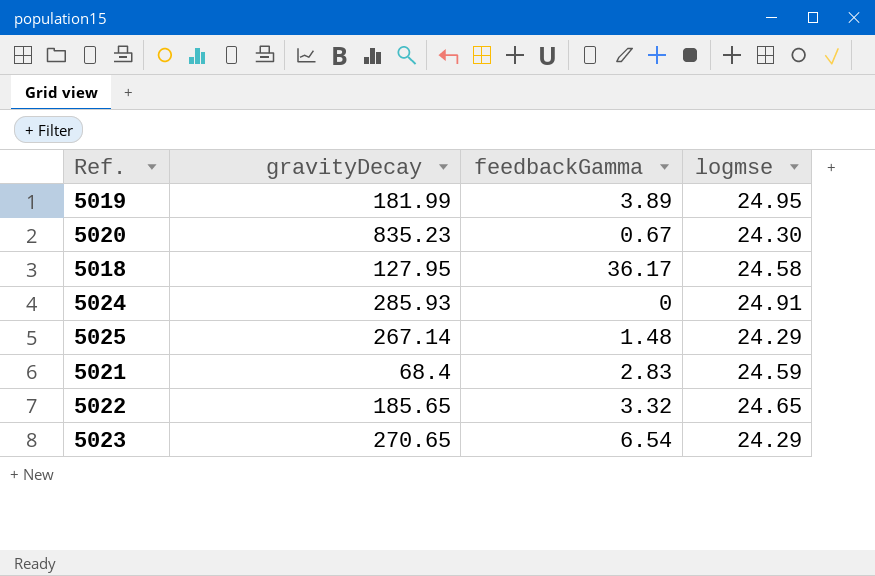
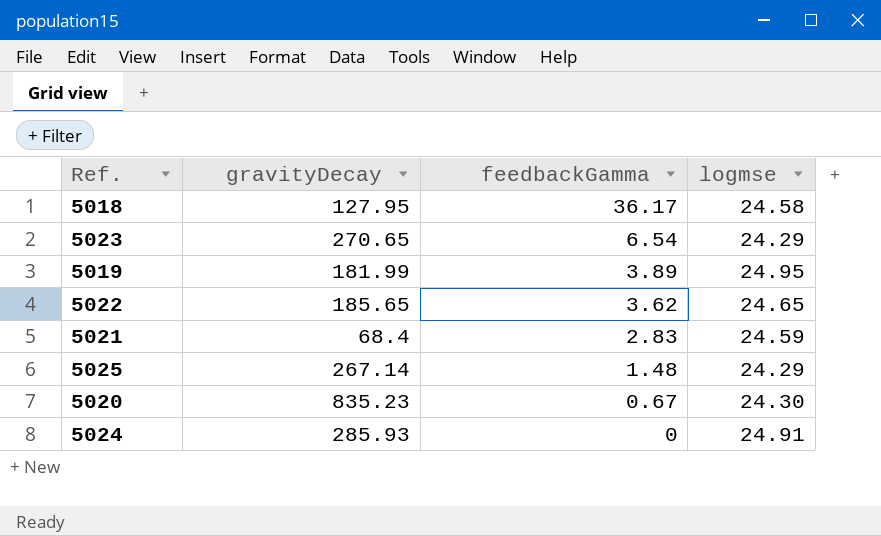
row order: none -> feedbackGamma descending
5022 | feedbackGamma: 3.32 -> 3.62

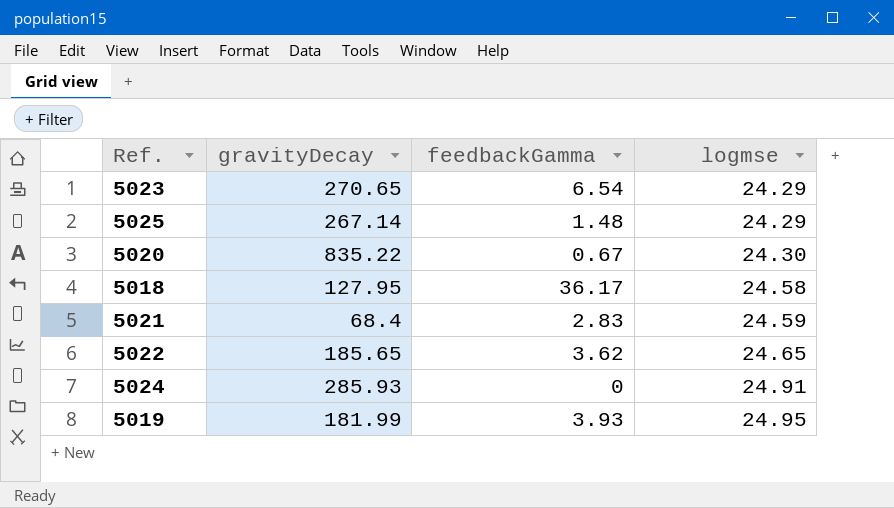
row order: feedbackGamma descending -> logmse ascending
5020 | gravityDecay: 835.23 -> 835.22
5019 | feedbackGamma: 3.89 -> 3.93

